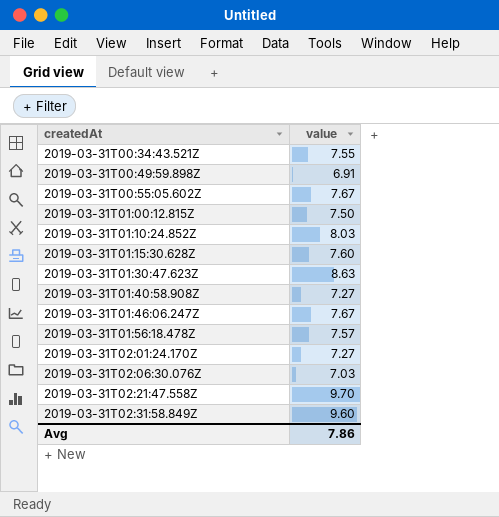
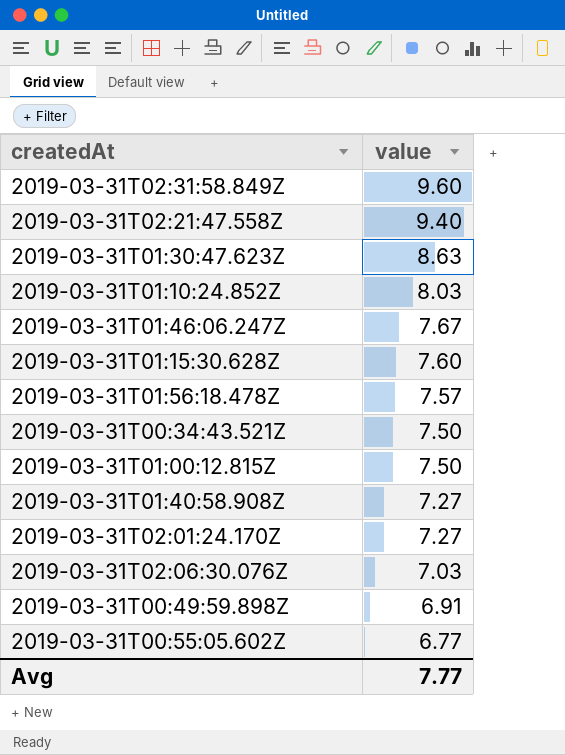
row order: createdAt ascending -> value descending
2019-03-31T02:21:47.558Z | value: 9.70 -> 9.40
2019-03-31T00:34:43.521Z | value: 7.55 -> 7.50
2019-03-31T00:55:05.602Z | value: 7.67 -> 6.77
Avg | value: 7.86 -> 7.77

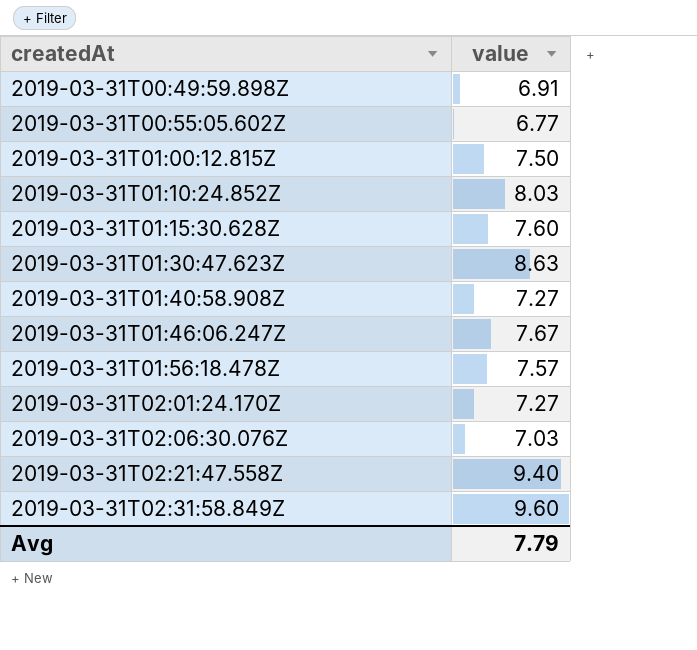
row order: value descending -> createdAt ascending
row 2019-03-31T00:34:43.521Z: 7.50 -> none
Avg | value: 7.77 -> 7.79

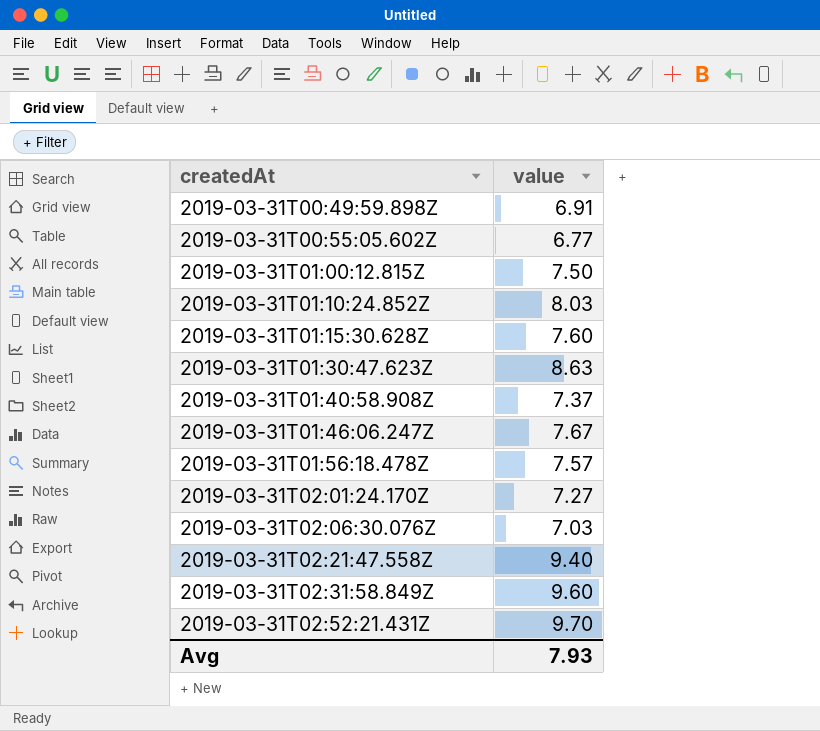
2019-03-31T01:40:58.908Z | value: 7.27 -> 7.37
row 2019-03-31T02:52:21.431Z: none -> 9.70
Avg | value: 7.79 -> 7.93

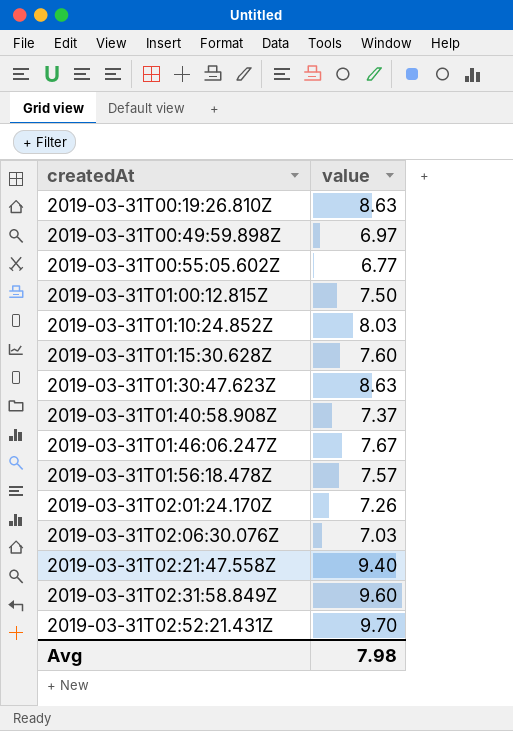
row 2019-03-31T00:19:26.810Z: none -> 8.63
2019-03-31T00:49:59.898Z | value: 6.91 -> 6.97
2019-03-31T02:01:24.170Z | value: 7.27 -> 7.26
Avg | value: 7.93 -> 7.98

